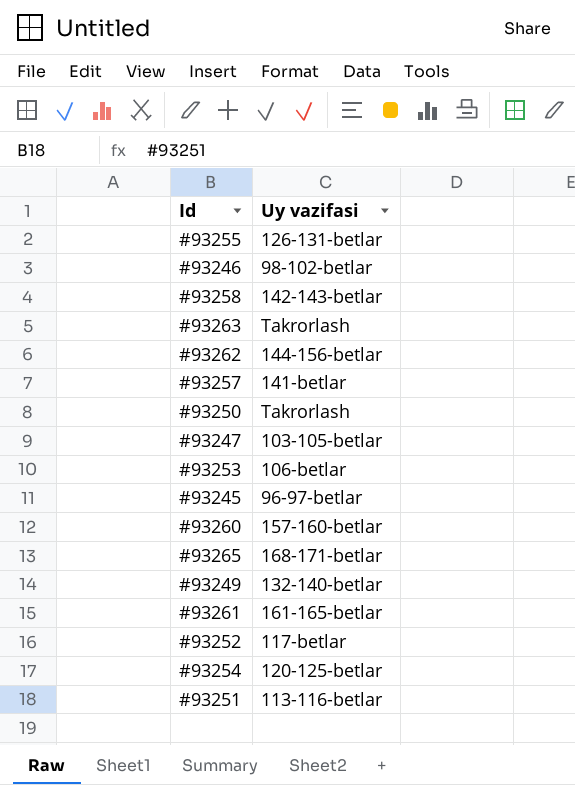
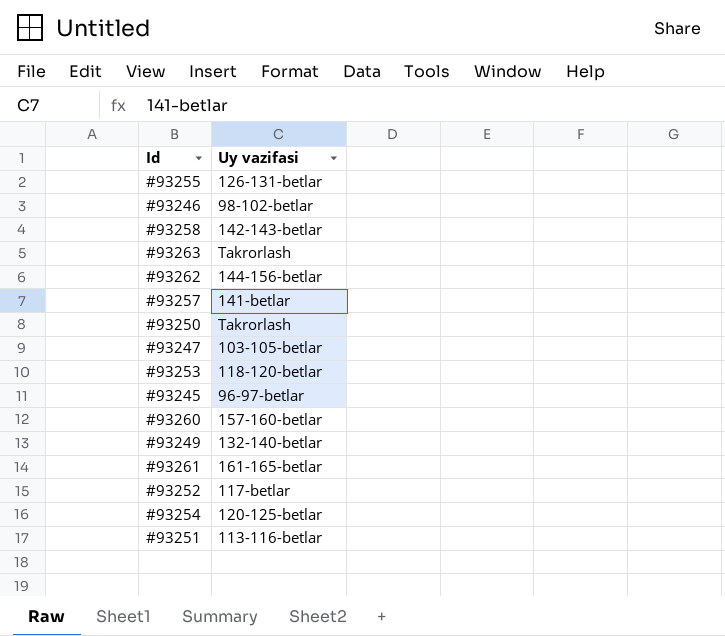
row #93265: 168-171-betlar -> none
#93253 | Uy vazifasi: 106-betlar -> 118-120-betlar

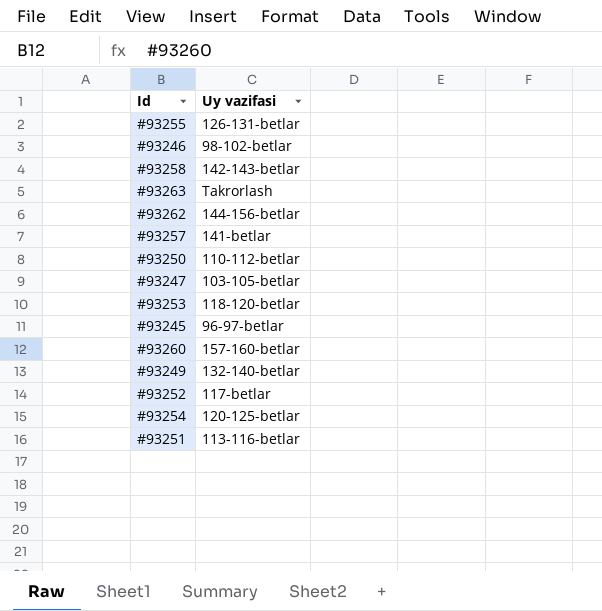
row #93261: 161-165-betlar -> none
#93250 | Uy vazifasi: Takrorlash -> 110-112-betlar

